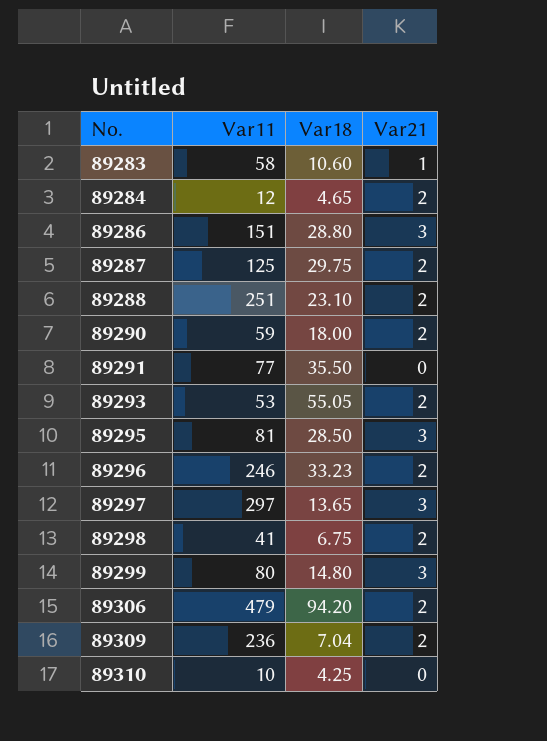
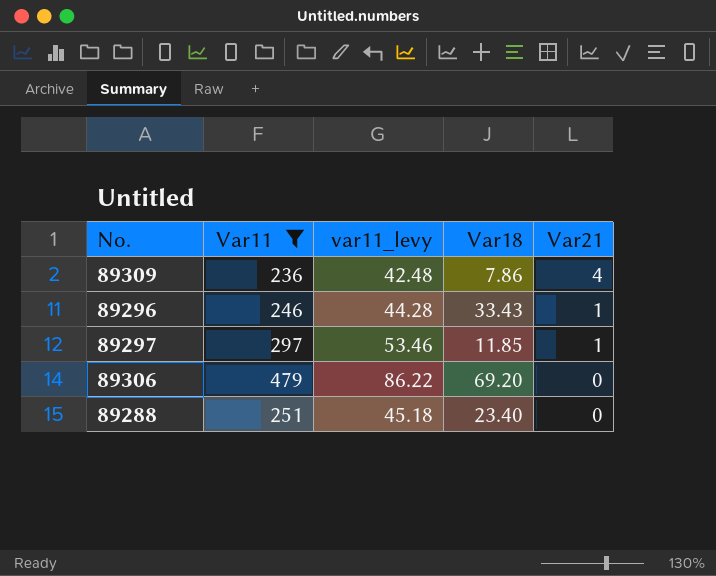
filter: none -> Var11 >= 236
row order: No. ascending -> Var21 descending
column var11_levy | formula: none -> [Var11] * 0.18
89309 | Var18: 7.04 -> 7.86
89309 | Var21: 2 -> 4
89296 | Var18: 33.23 -> 33.43
89296 | Var21: 2 -> 1
89297 | Var18: 13.65 -> 11.85
89297 | Var21: 3 -> 1
89306 | Var18: 94.20 -> 69.20
89306 | Var21: 2 -> 0
89288 | Var18: 23.10 -> 23.40
89288 | Var21: 2 -> 0

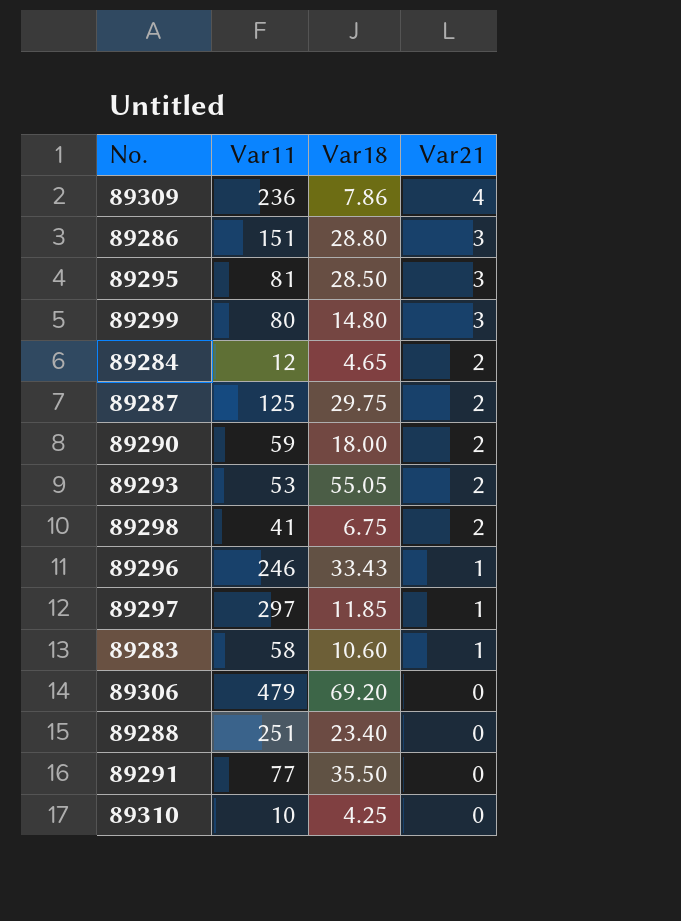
filter: Var11 >= 236 -> none
column var11_levy | formula: [Var11] * 0.18 -> none

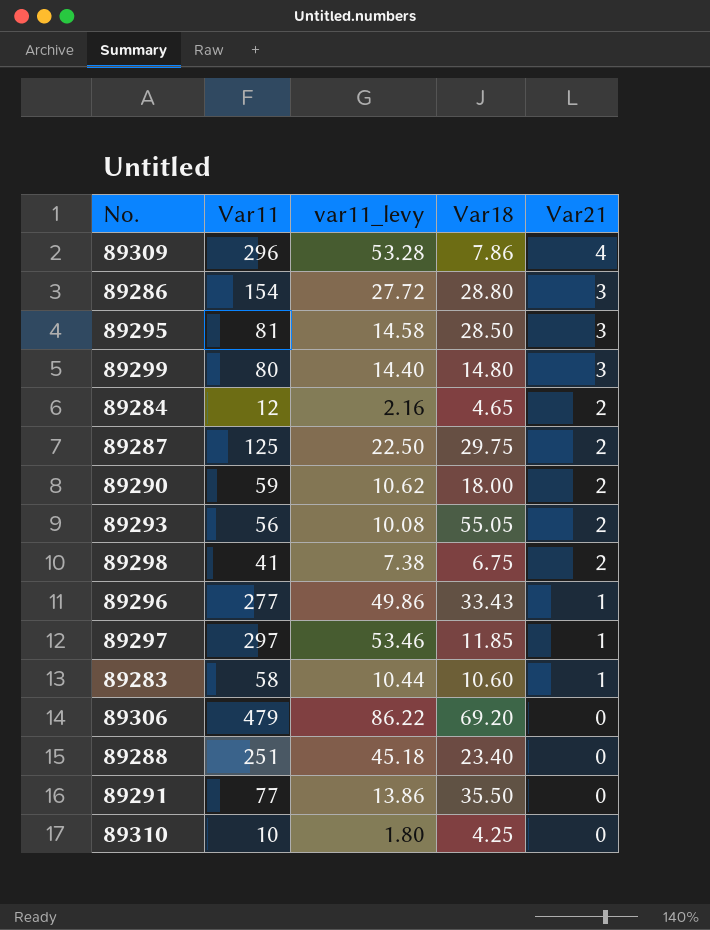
column var11_levy | formula: none -> [Var11] * 0.18
89309 | Var11: 236 -> 296
89286 | Var11: 151 -> 154
89293 | Var11: 53 -> 56
89296 | Var11: 246 -> 277

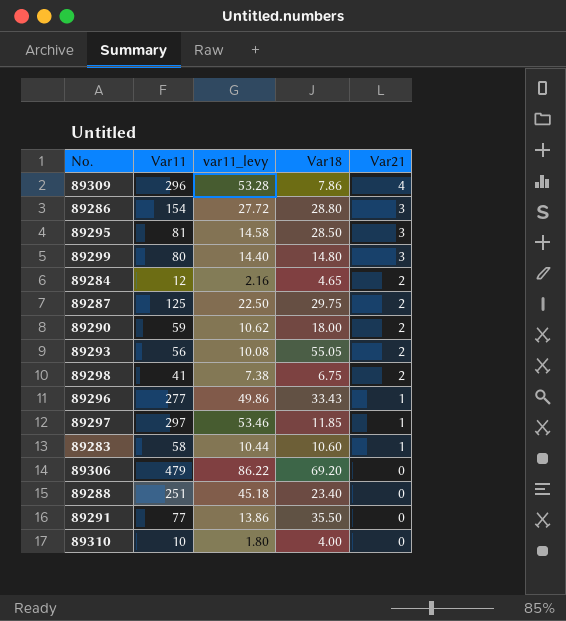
89310 | Var18: 4.25 -> 4.00

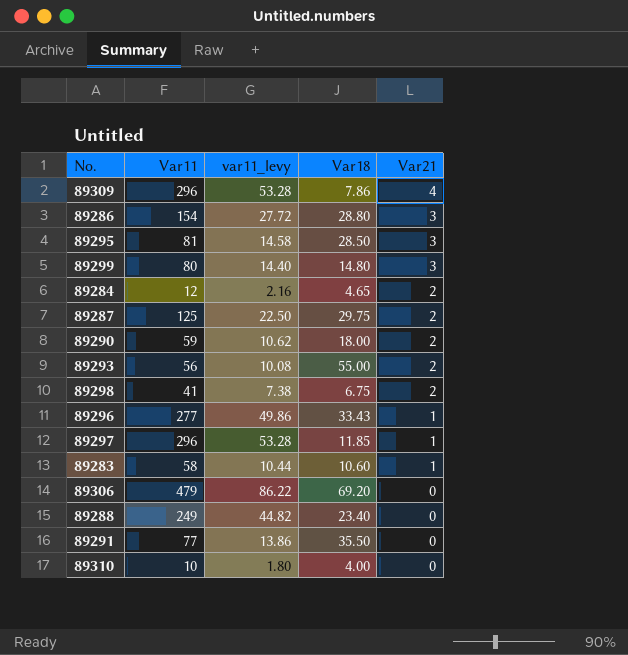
89293 | Var18: 55.05 -> 55.00
89297 | Var11: 297 -> 296
89297 | var11_levy: 53.46 -> 53.28
89288 | Var11: 251 -> 249
89288 | var11_levy: 45.18 -> 44.82

